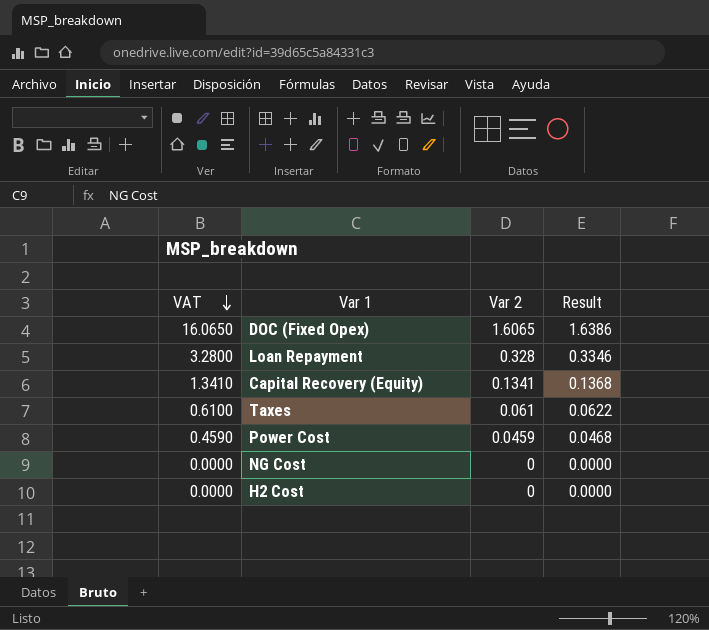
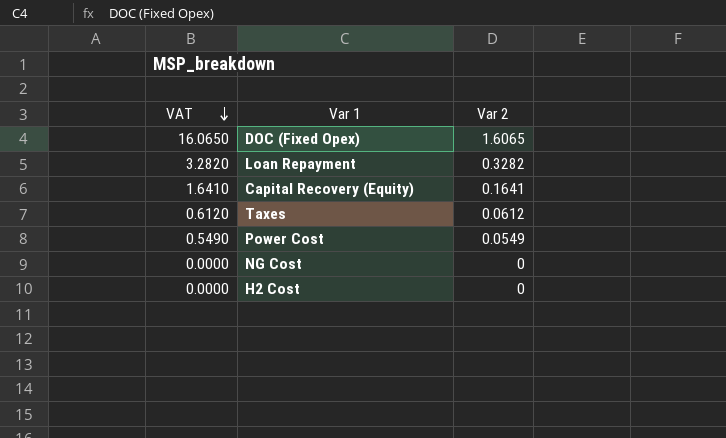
column Result | formula: [Var 2] * 1.02 -> none
Loan Repayment | VAT: 3.2800 -> 3.2820
Loan Repayment | Var 2: 0.328 -> 0.3282
Capital Recovery (Equity) | VAT: 1.3410 -> 1.6410
Capital Recovery (Equity) | Var 2: 0.1341 -> 0.1641
Taxes | VAT: 0.6100 -> 0.6120
Taxes | Var 2: 0.061 -> 0.0612
Power Cost | VAT: 0.4590 -> 0.5490
Power Cost | Var 2: 0.0459 -> 0.0549

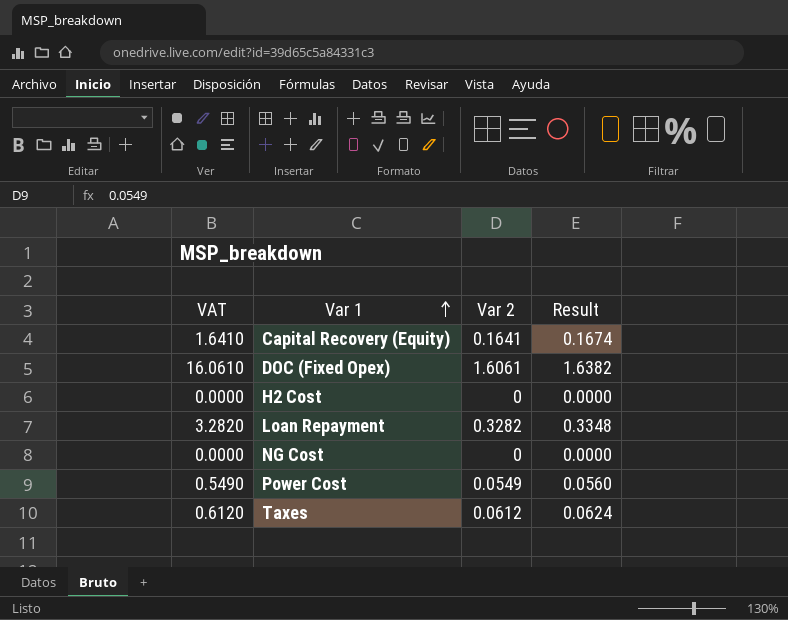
row order: VAT descending -> Var 1 ascending
column Result | formula: none -> [Var 2] * 1.02
DOC (Fixed Opex) | VAT: 16.0650 -> 16.0610
DOC (Fixed Opex) | Var 2: 1.6065 -> 1.6061

